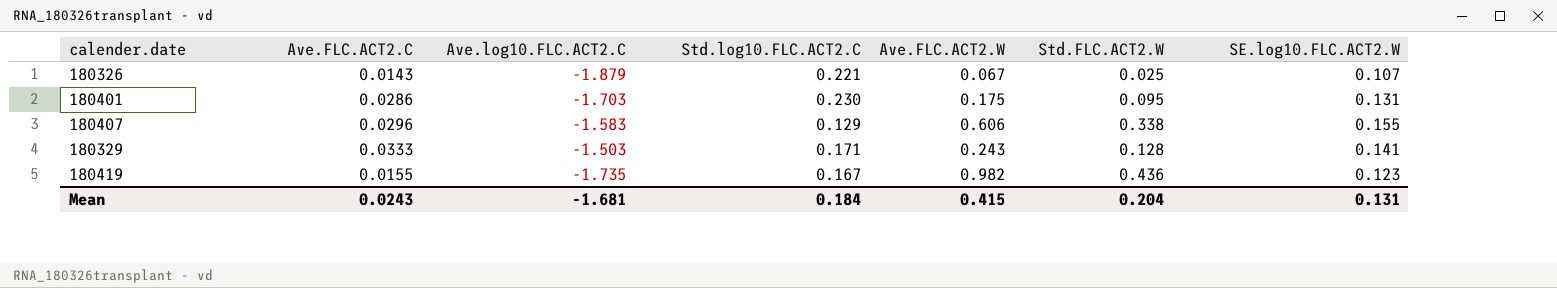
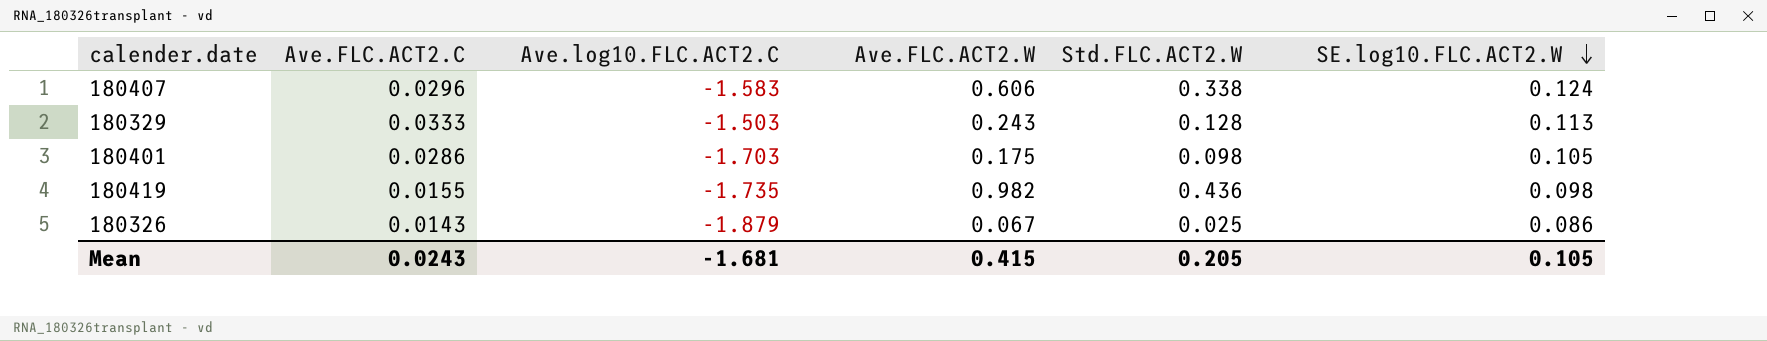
row order: none -> SE.log10.FLC.ACT2.W descending
column Std.log10.FLC.ACT2.C | position: 4 -> none
180407 | SE.log10.FLC.ACT2.W: 0.155 -> 0.124
180329 | SE.log10.FLC.ACT2.W: 0.141 -> 0.113
180401 | Std.FLC.ACT2.W: 0.095 -> 0.098
180401 | SE.log10.FLC.ACT2.W: 0.131 -> 0.105
180419 | SE.log10.FLC.ACT2.W: 0.123 -> 0.098
180326 | SE.log10.FLC.ACT2.W: 0.107 -> 0.086
Mean | Std.FLC.ACT2.W: 0.204 -> 0.205
Mean | SE.log10.FLC.ACT2.W: 0.131 -> 0.105

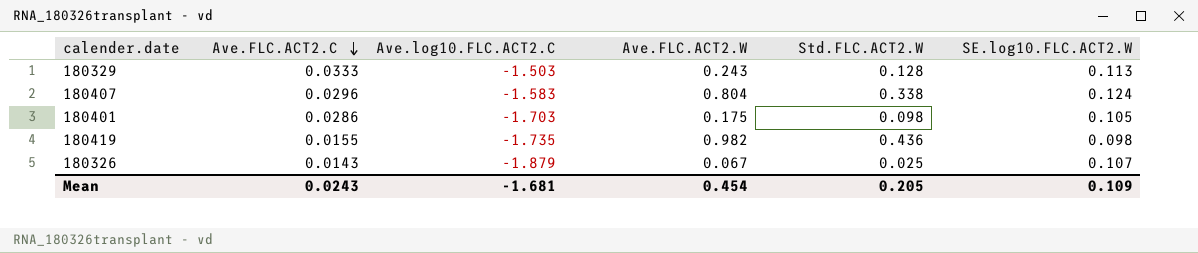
row order: SE.log10.FLC.ACT2.W descending -> Ave.FLC.ACT2.C descending
180407 | Ave.FLC.ACT2.W: 0.606 -> 0.804
180326 | SE.log10.FLC.ACT2.W: 0.086 -> 0.107
Mean | Ave.FLC.ACT2.W: 0.415 -> 0.454
Mean | SE.log10.FLC.ACT2.W: 0.105 -> 0.109

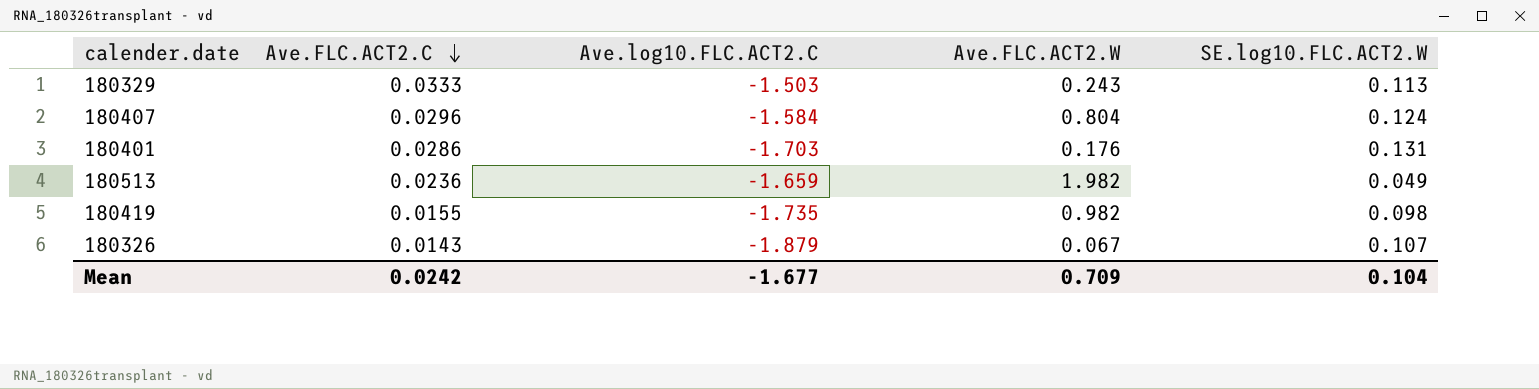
column Std.FLC.ACT2.W | position: 5 -> none
180407 | Ave.log10.FLC.ACT2.C: -1.583 -> -1.584
180401 | Ave.FLC.ACT2.W: 0.175 -> 0.176
180401 | SE.log10.FLC.ACT2.W: 0.105 -> 0.131
row 180513: none -> 0.0236 | -1.659 | 1.982 | 0.049
Mean | Ave.FLC.ACT2.C: 0.0243 -> 0.0242
Mean | Ave.log10.FLC.ACT2.C: -1.681 -> -1.677
Mean | Ave.FLC.ACT2.W: 0.454 -> 0.709
Mean | SE.log10.FLC.ACT2.W: 0.109 -> 0.104

